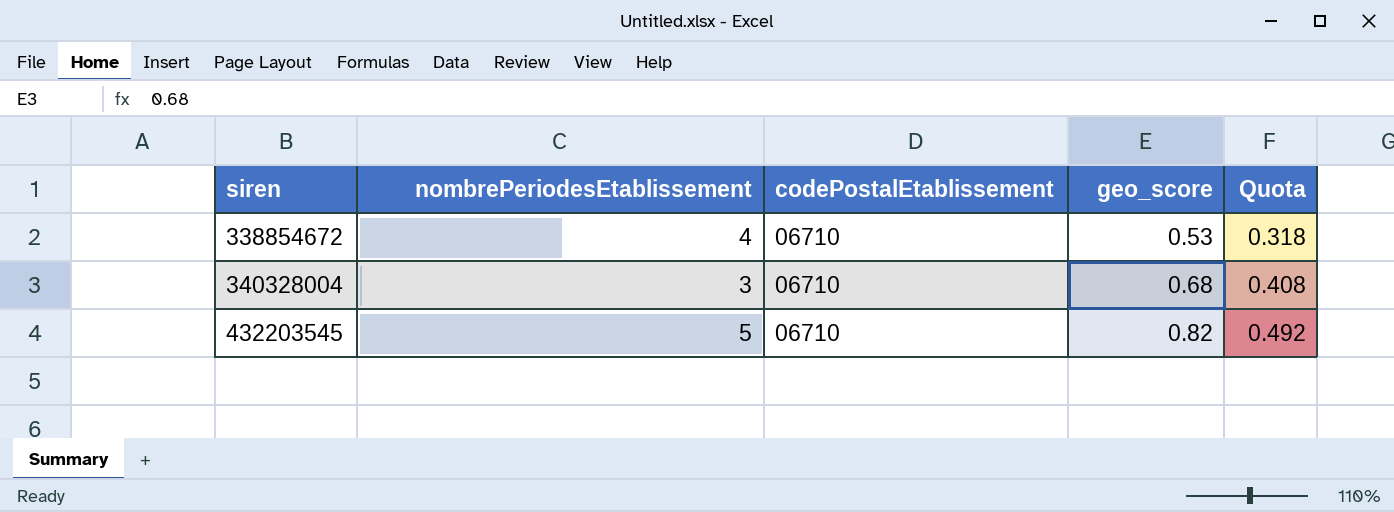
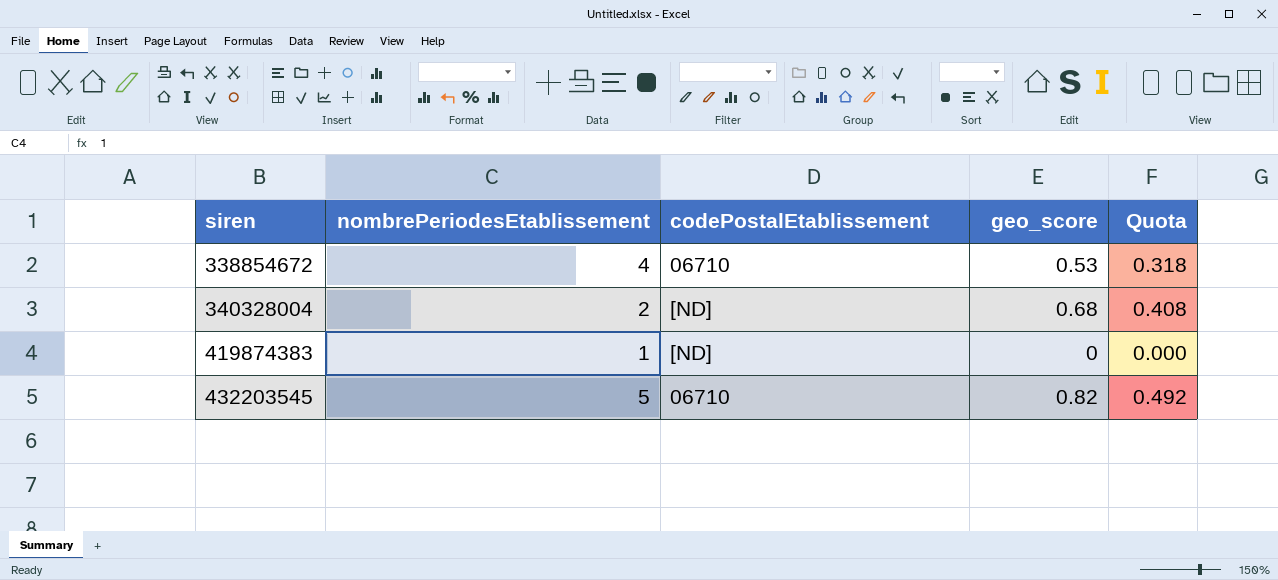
340328004 | nombrePeriodesEtablissement: 3 -> 2
340328004 | codePostalEtablissement: 06710 -> [ND]
row 419874383: none -> 1 | [ND] | 0 | 0.000

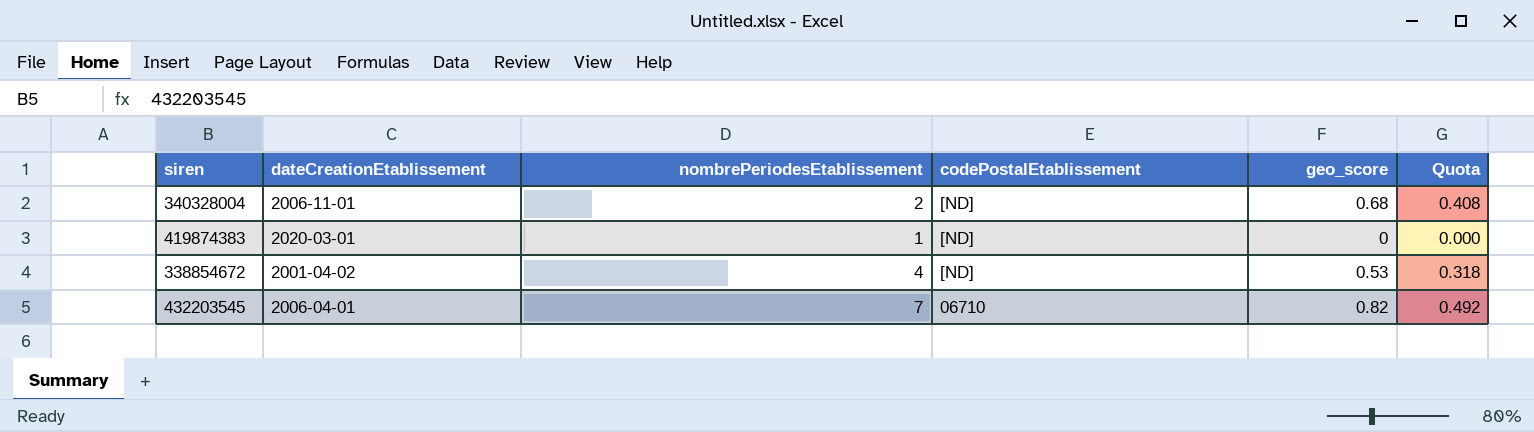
row order: siren ascending -> codePostalEtablissement descending
column dateCreationEtablissement | position: none -> 2
338854672 | codePostalEtablissement: 06710 -> [ND]
432203545 | nombrePeriodesEtablissement: 5 -> 7

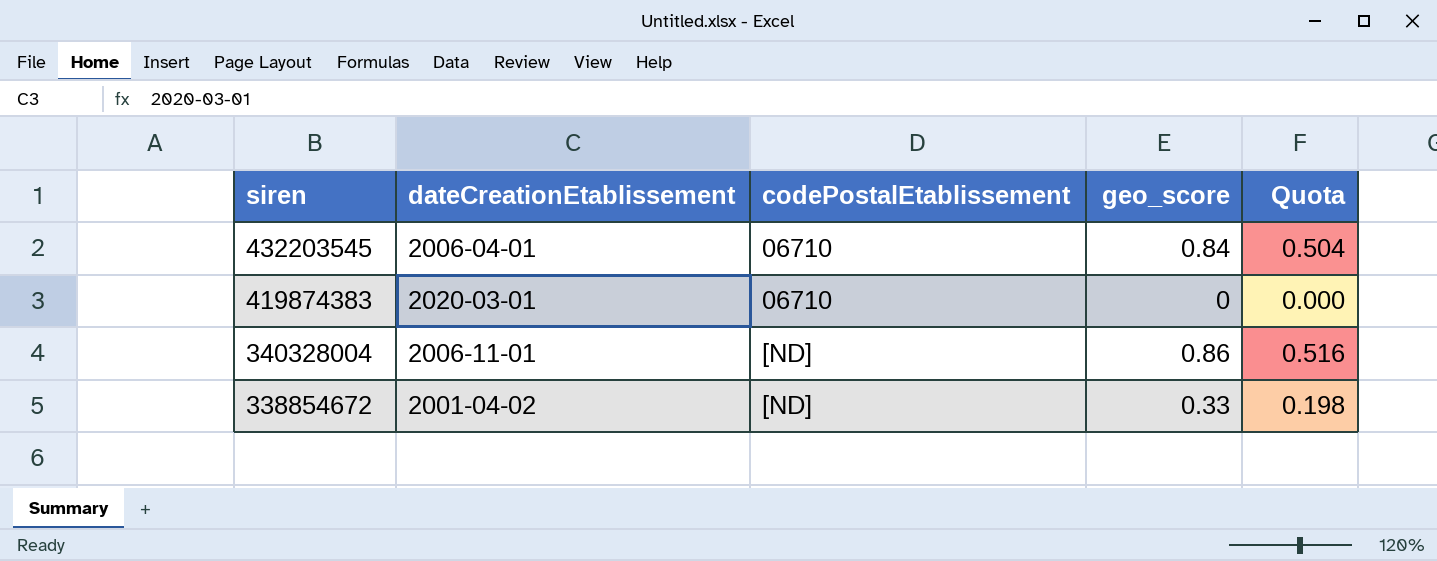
row order: codePostalEtablissement descending -> siren descending
column nombrePeriodesEtablissement | position: 3 -> none
432203545 | geo_score: 0.82 -> 0.84
432203545 | Quota: 0.492 -> 0.504
419874383 | codePostalEtablissement: [ND] -> 06710
340328004 | geo_score: 0.68 -> 0.86
340328004 | Quota: 0.408 -> 0.516
338854672 | geo_score: 0.53 -> 0.33
338854672 | Quota: 0.318 -> 0.198

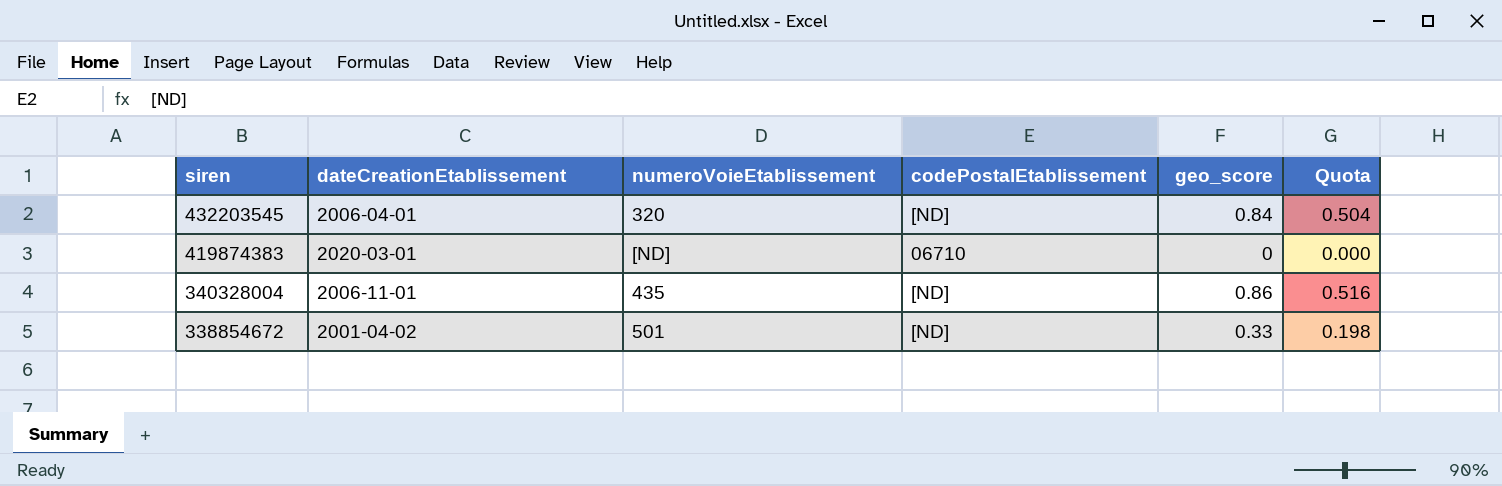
column numeroVoieEtablissement | position: none -> 3
432203545 | codePostalEtablissement: 06710 -> [ND]

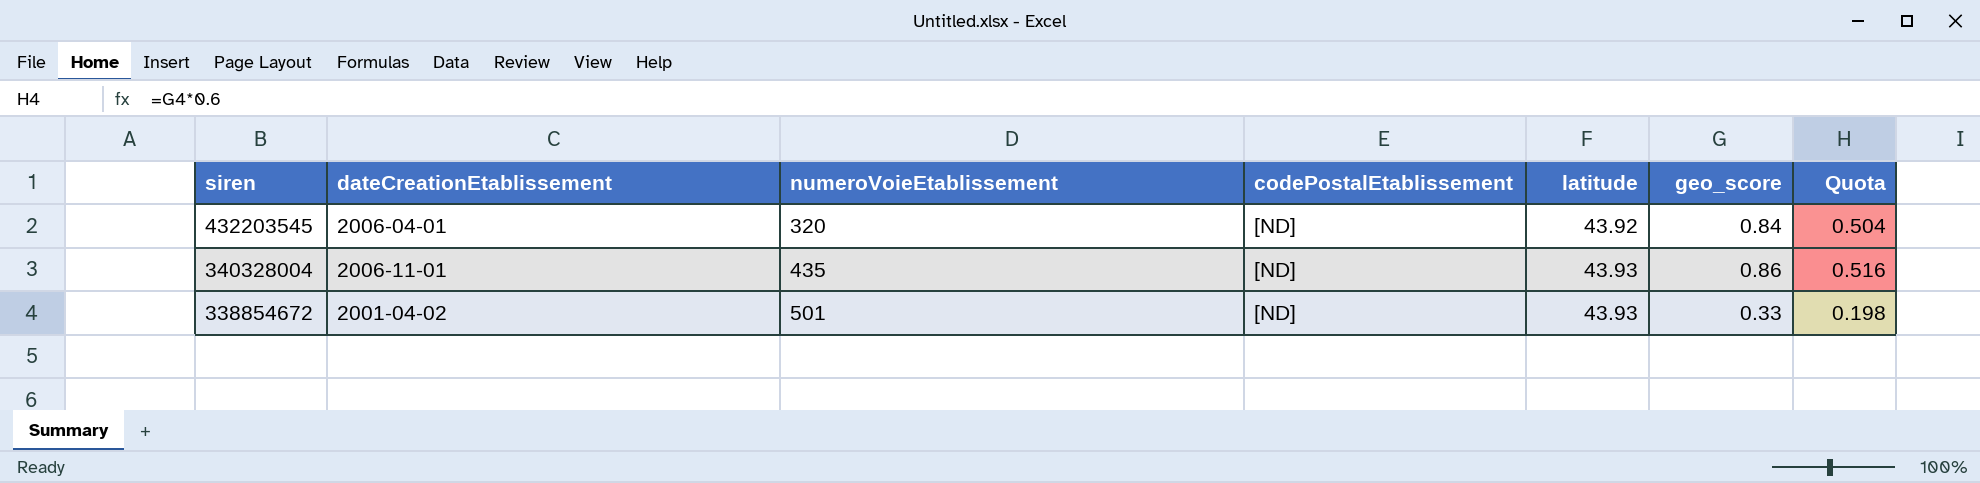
column latitude | position: none -> 5
row 419874383: 2020-03-01 | [ND] | 06710 | 0 | 0.000 -> none

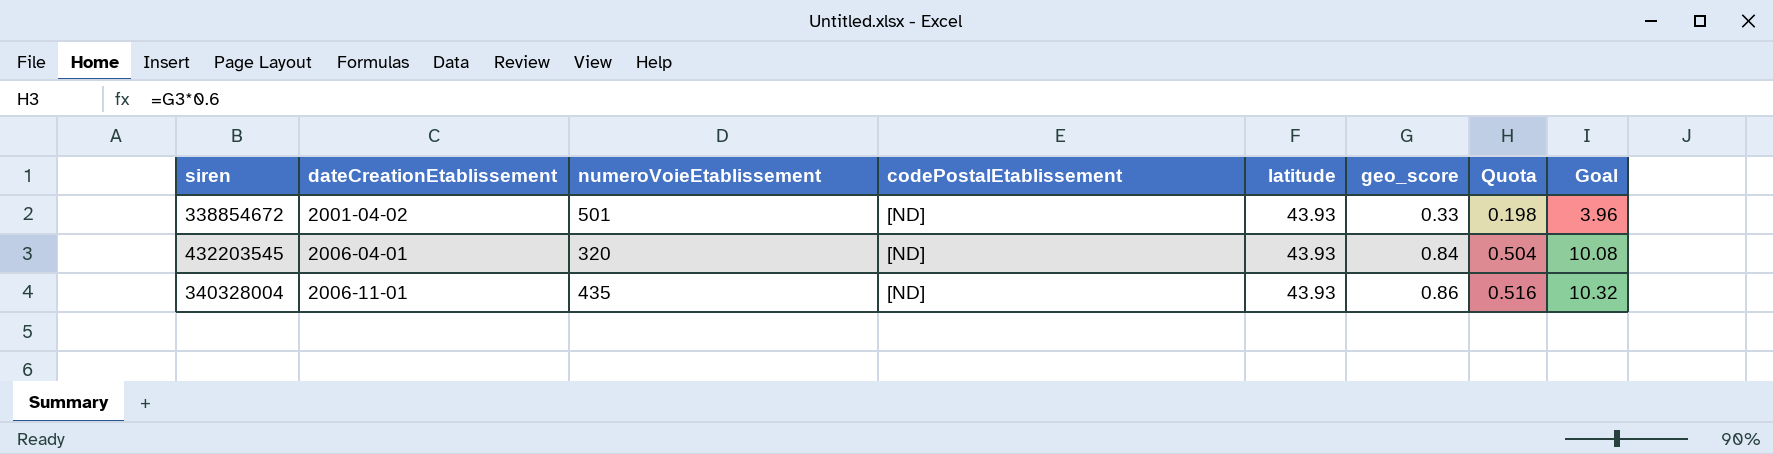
row order: siren descending -> dateCreationEtablissement ascending
column Goal | formula: none -> [geo_score] * 12
432203545 | latitude: 43.92 -> 43.93

